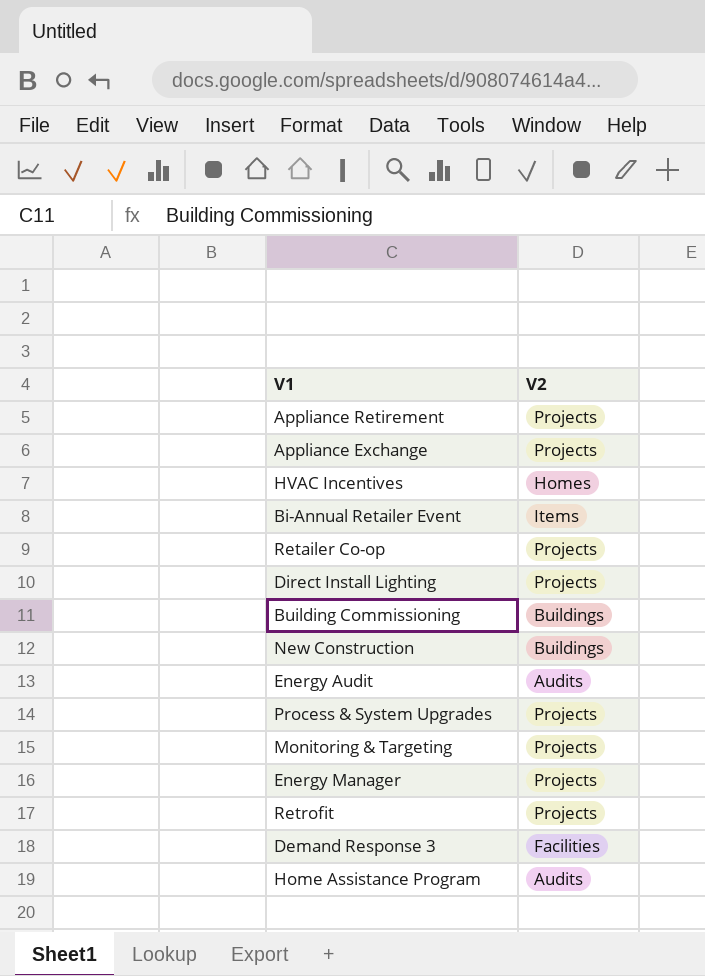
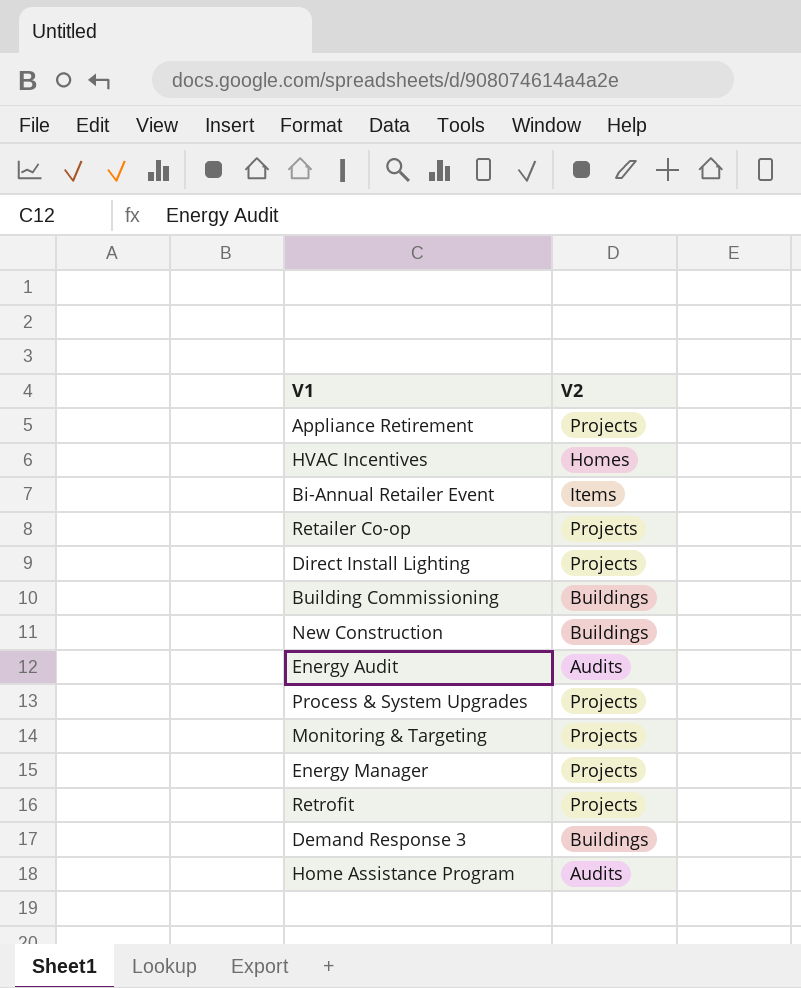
row Appliance Exchange: Projects -> none
Demand Response 3 | V2: Facilities -> Buildings

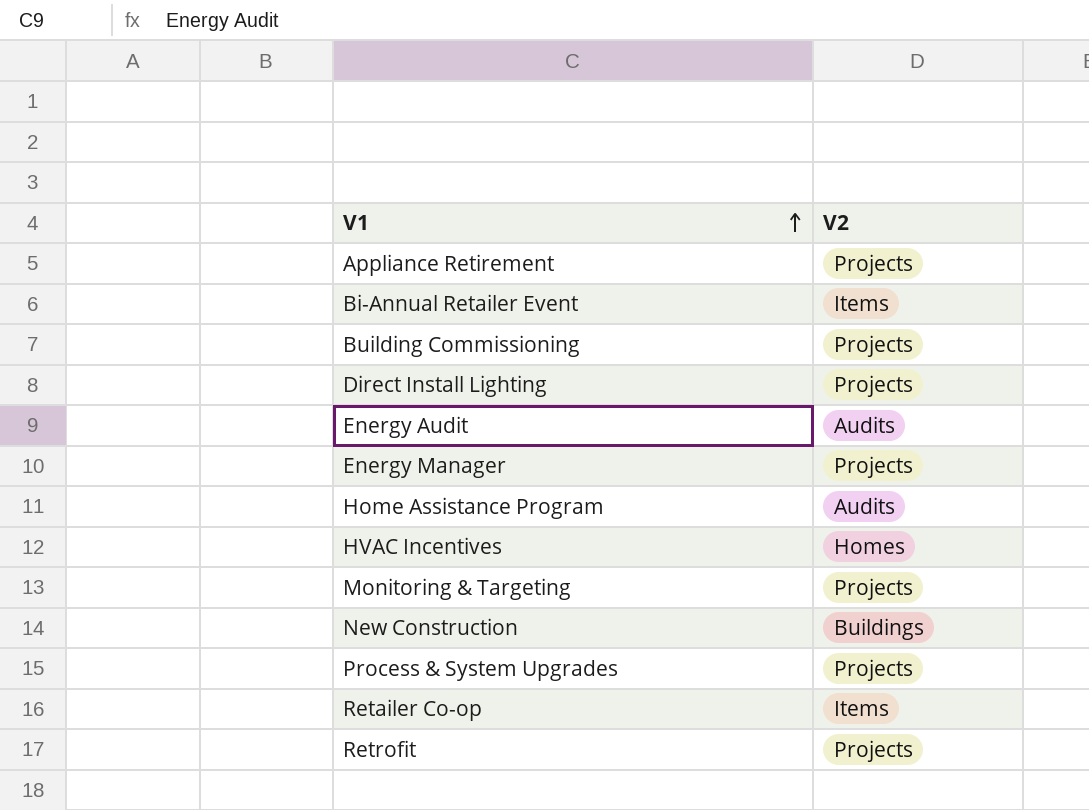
row order: none -> V1 ascending
row Demand Response 3: Buildings -> none
Building Commissioning | V2: Buildings -> Projects
Retailer Co-op | V2: Projects -> Items

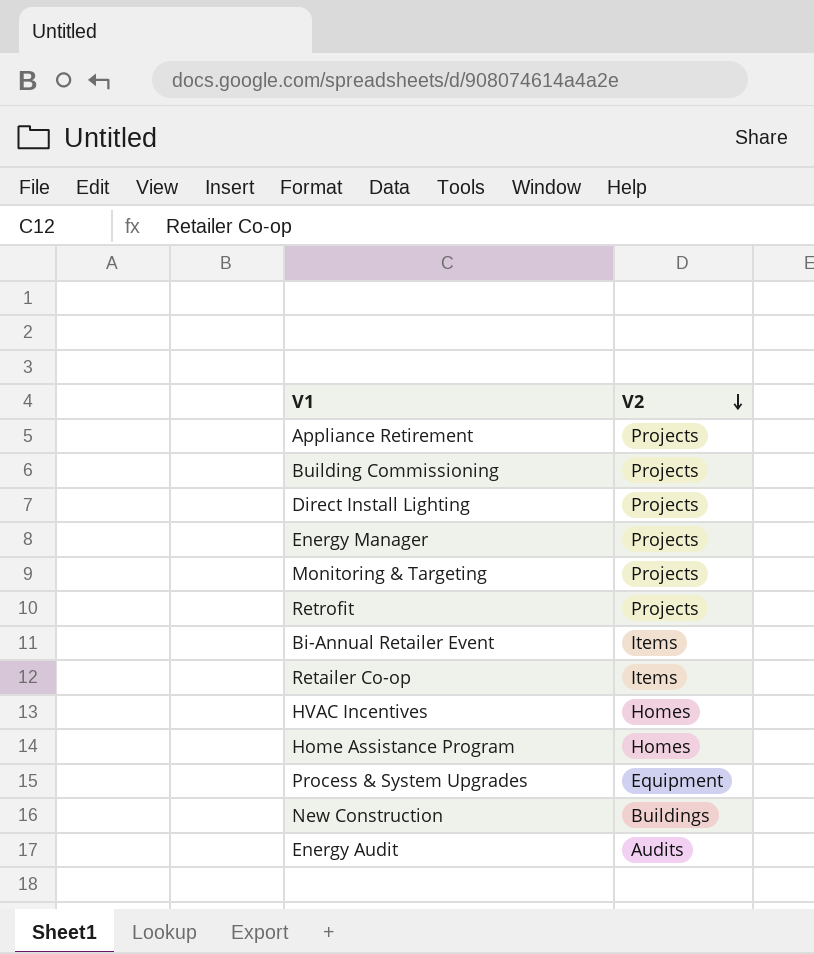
row order: V1 ascending -> V2 descending
Home Assistance Program | V2: Audits -> Homes
Process & System Upgrades | V2: Projects -> Equipment

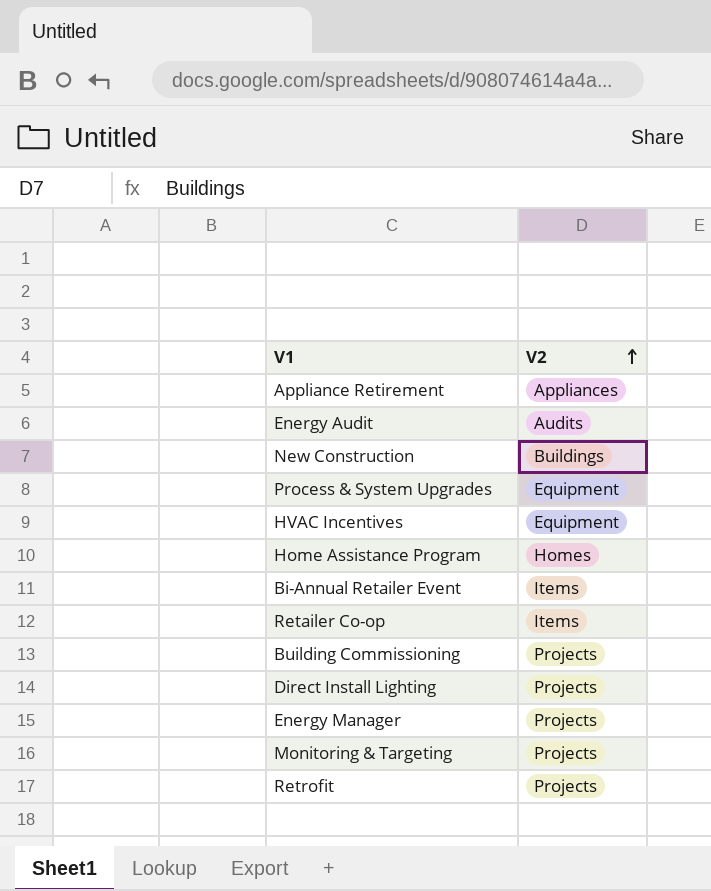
row order: V2 descending -> V2 ascending
Appliance Retirement | V2: Projects -> Appliances
HVAC Incentives | V2: Homes -> Equipment

